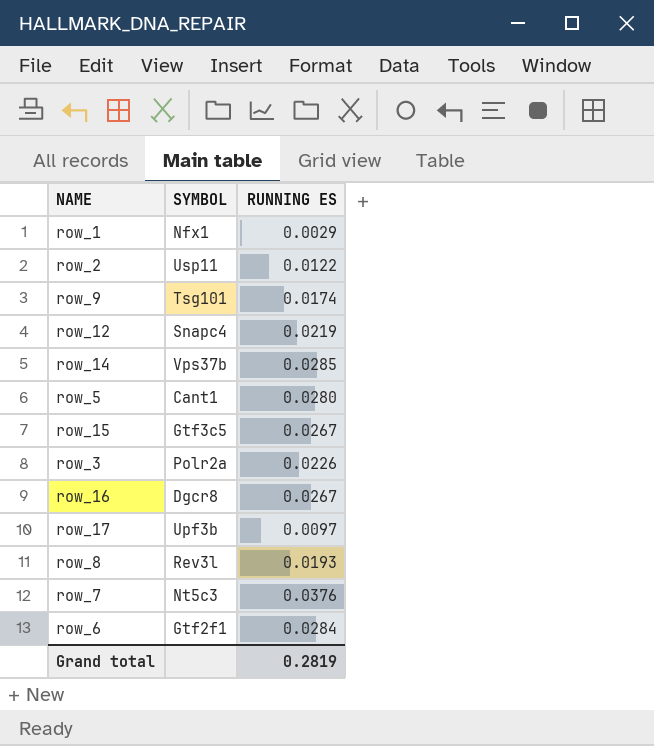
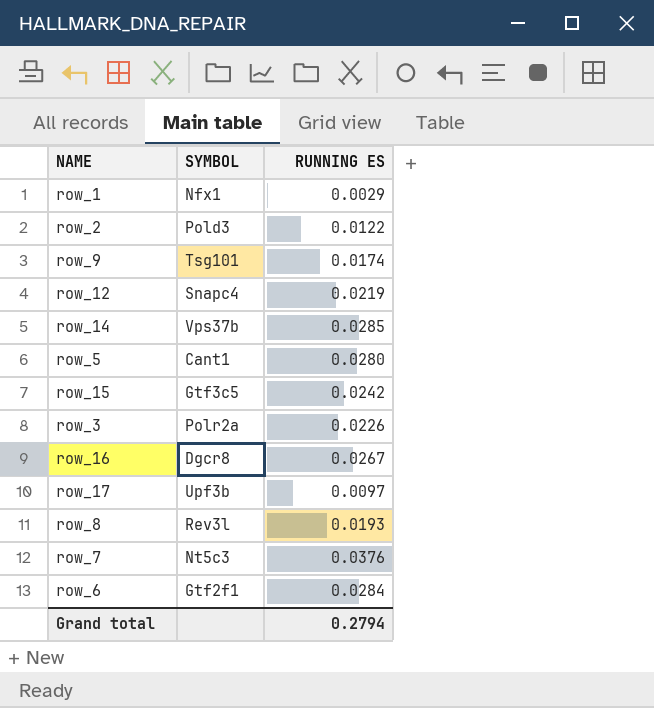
row_2 | SYMBOL: Usp11 -> Pold3
row_15 | RUNNING ES: 0.0267 -> 0.0242
Grand total | RUNNING ES: 0.2819 -> 0.2794

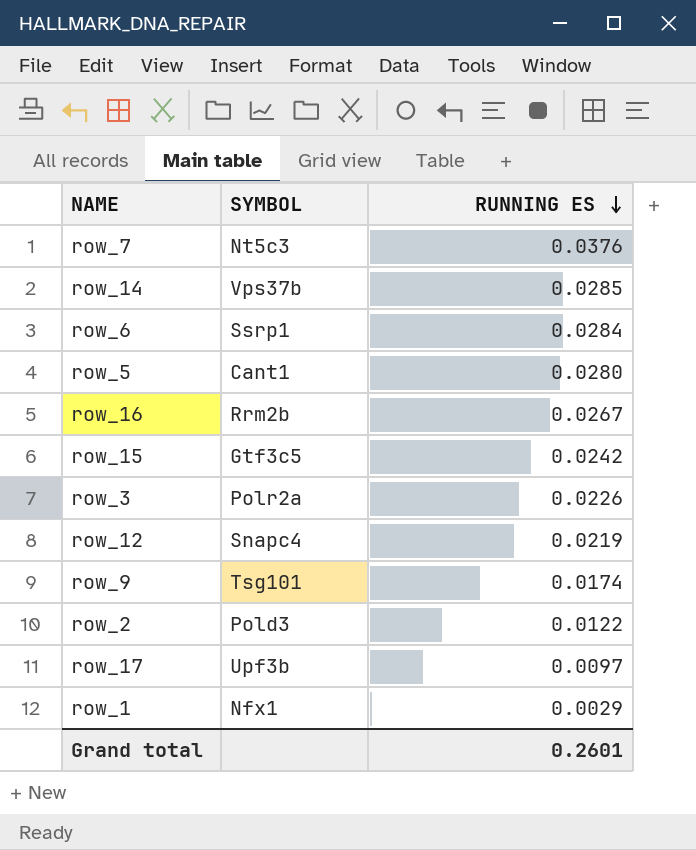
row order: none -> RUNNING ES descending
row row_8: Rev3l | 0.0193 -> none
row_6 | SYMBOL: Gtf2f1 -> Ssrp1
row_16 | SYMBOL: Dgcr8 -> Rrm2b
Grand total | RUNNING ES: 0.2794 -> 0.2601

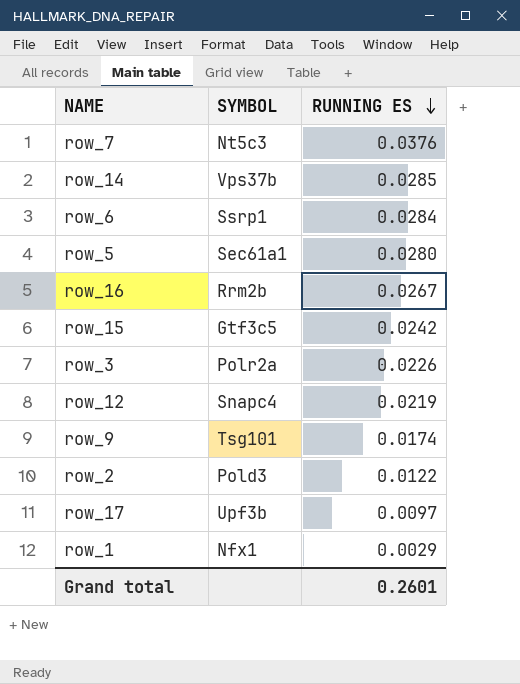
row_5 | SYMBOL: Cant1 -> Sec61a1

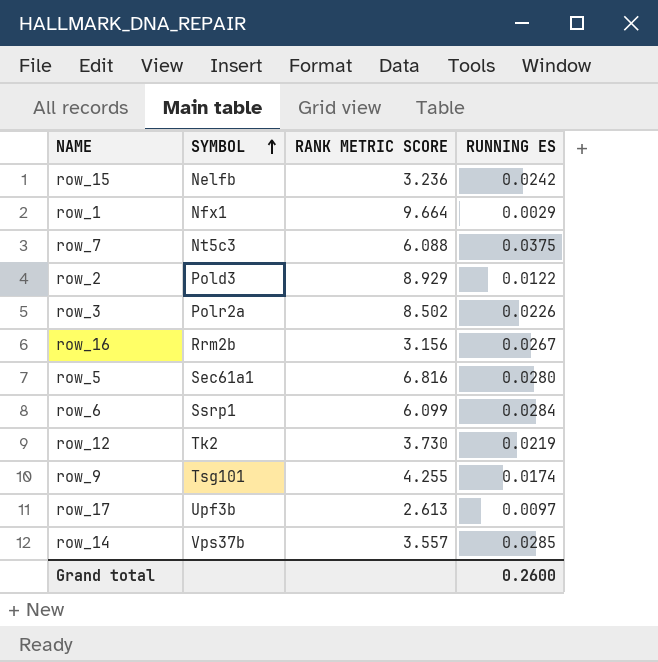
row order: RUNNING ES descending -> SYMBOL ascending
column RANK METRIC SCORE | position: none -> 3
row_15 | SYMBOL: Gtf3c5 -> Nelfb
row_7 | RUNNING ES: 0.0376 -> 0.0375
row_12 | SYMBOL: Snapc4 -> Tk2
Grand total | RUNNING ES: 0.2601 -> 0.2600

